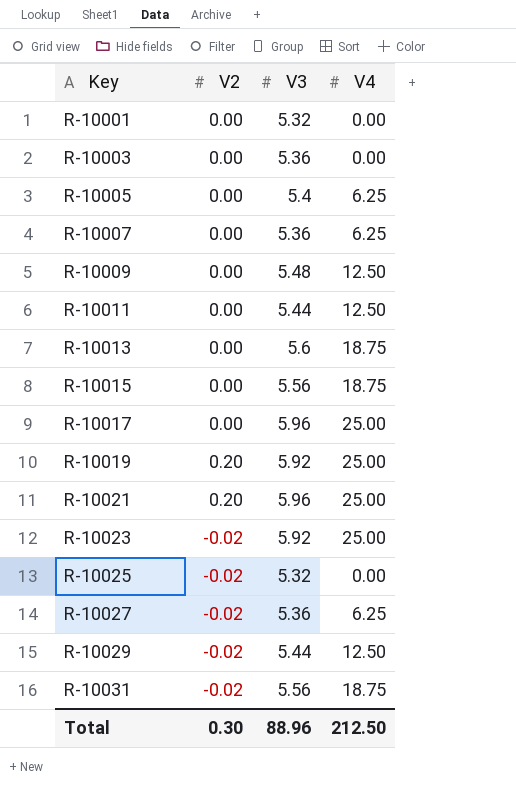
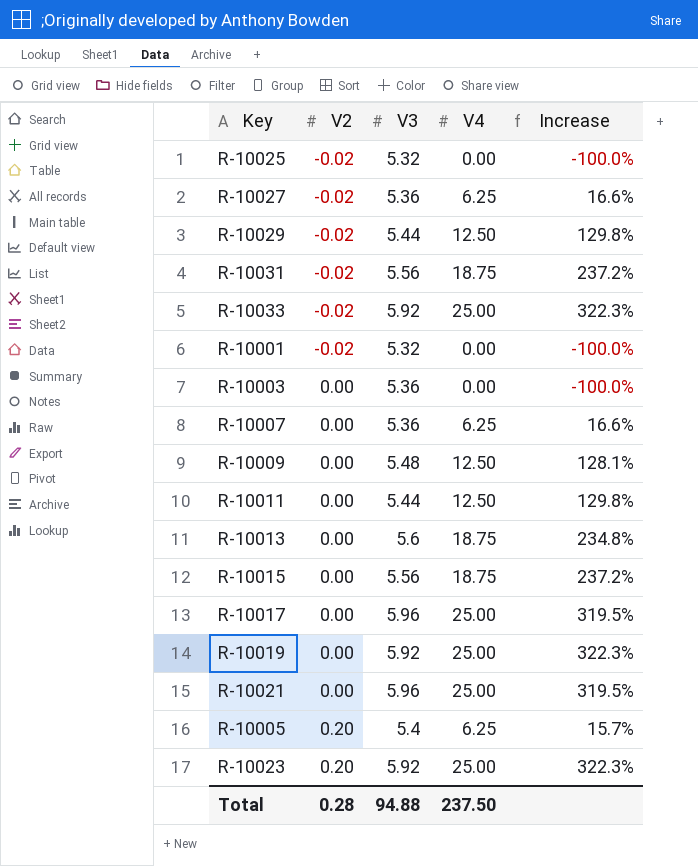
row order: Key ascending -> V2 ascending
column Increase | formula: none -> ([V4] - [V3]) / [V3]
row R-10033: none -> -0.02 | 5.92 | 25.00 | 322.3%
R-10001 | V2: 0.00 -> -0.02
R-10019 | V2: 0.20 -> 0.00
R-10021 | V2: 0.20 -> 0.00
R-10005 | V2: 0.00 -> 0.20
R-10023 | V2: -0.02 -> 0.20
Total | V2: 0.30 -> 0.28
Total | V3: 88.96 -> 94.88
Total | V4: 212.50 -> 237.50

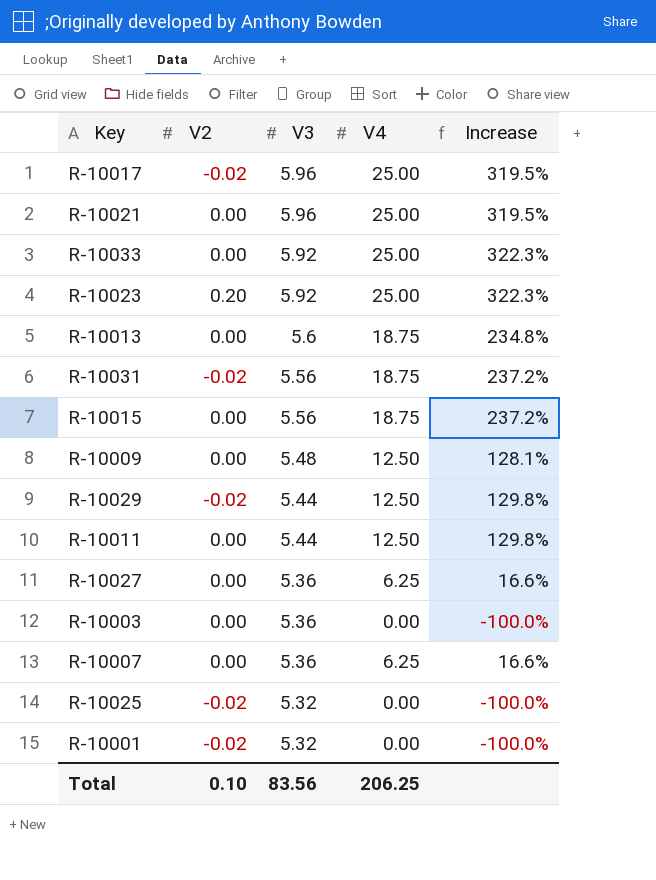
row order: V2 ascending -> V3 descending
row R-10019: 0.00 | 5.92 | 25.00 | 322.3% -> none
row R-10005: 0.20 | 5.4 | 6.25 | 15.7% -> none
R-10017 | V2: 0.00 -> -0.02
R-10033 | V2: -0.02 -> 0.00
R-10027 | V2: -0.02 -> 0.00
Total | V2: 0.28 -> 0.10
Total | V3: 94.88 -> 83.56
Total | V4: 237.50 -> 206.25

